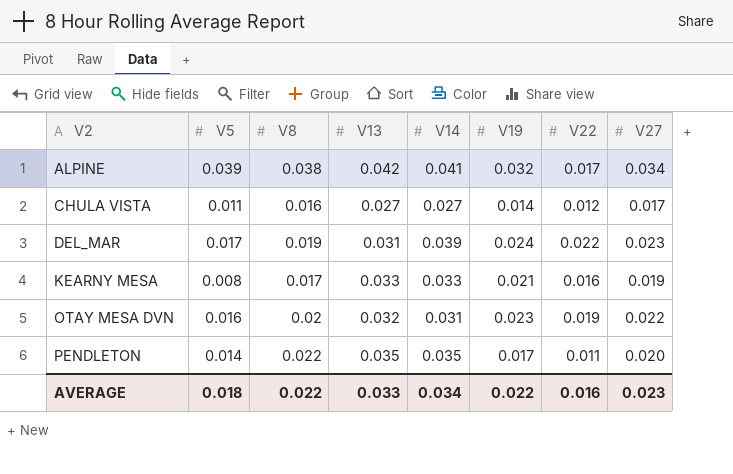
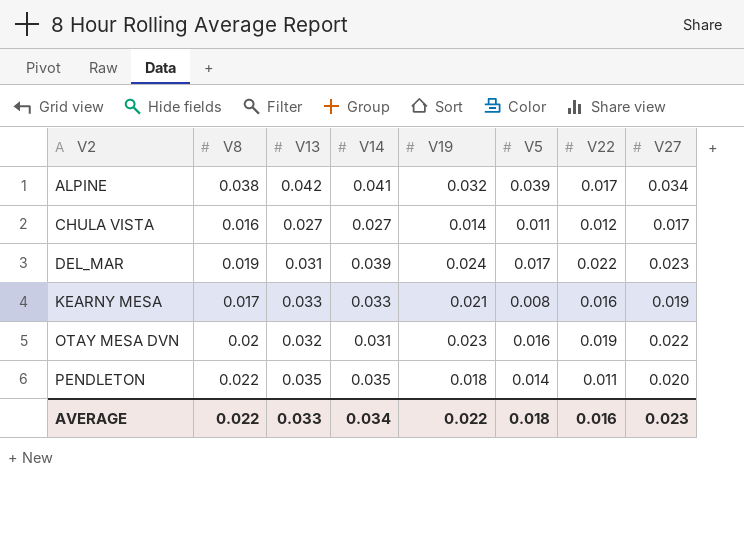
column V5 | position: 2 -> 6
PENDLETON | V19: 0.017 -> 0.018

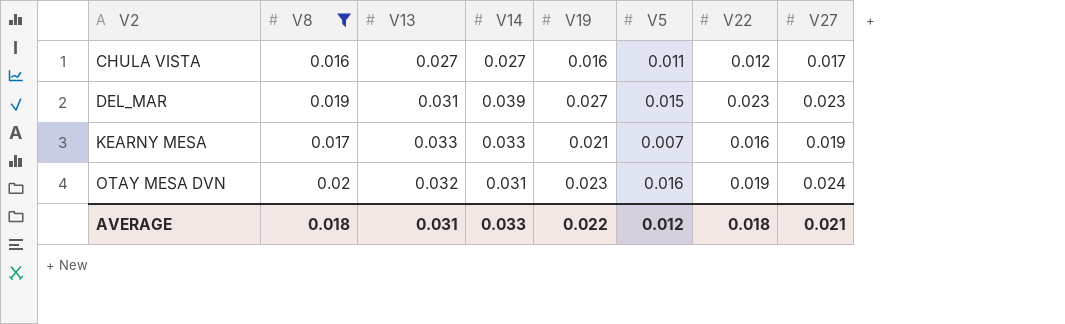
filter: none -> V8 <= 0.02
CHULA VISTA | V19: 0.014 -> 0.016
DEL_MAR | V19: 0.024 -> 0.027
DEL_MAR | V5: 0.017 -> 0.015
DEL_MAR | V22: 0.022 -> 0.023
KEARNY MESA | V5: 0.008 -> 0.007
OTAY MESA DVN | V27: 0.022 -> 0.024
AVERAGE | V8: 0.022 -> 0.018
AVERAGE | V13: 0.033 -> 0.031
AVERAGE | V14: 0.034 -> 0.033
AVERAGE | V5: 0.018 -> 0.012
AVERAGE | V22: 0.016 -> 0.018
AVERAGE | V27: 0.023 -> 0.021

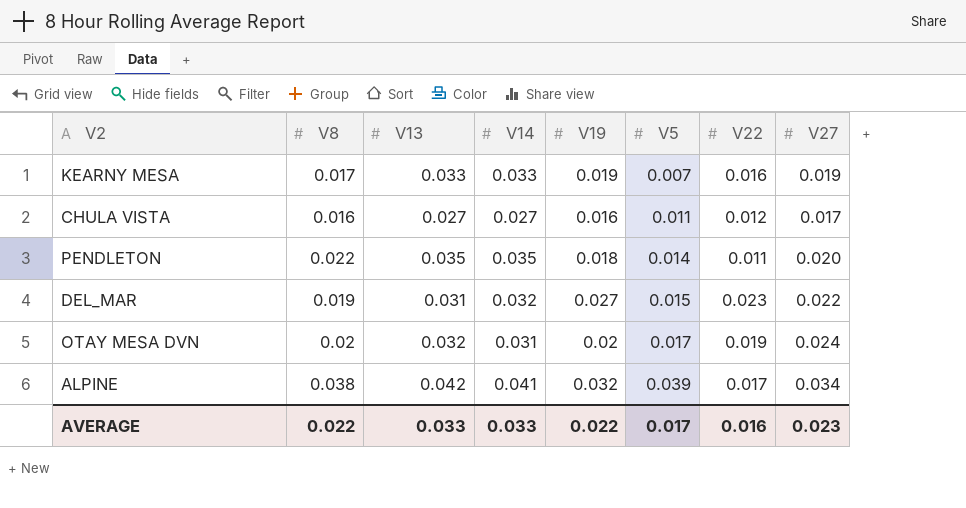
filter: V8 <= 0.02 -> none
row order: V2 ascending -> V5 ascending
KEARNY MESA | V19: 0.021 -> 0.019
DEL_MAR | V14: 0.039 -> 0.032
DEL_MAR | V27: 0.023 -> 0.022
OTAY MESA DVN | V19: 0.023 -> 0.02
OTAY MESA DVN | V5: 0.016 -> 0.017
AVERAGE | V8: 0.018 -> 0.022
AVERAGE | V13: 0.031 -> 0.033
AVERAGE | V5: 0.012 -> 0.017
AVERAGE | V22: 0.018 -> 0.016
AVERAGE | V27: 0.021 -> 0.023

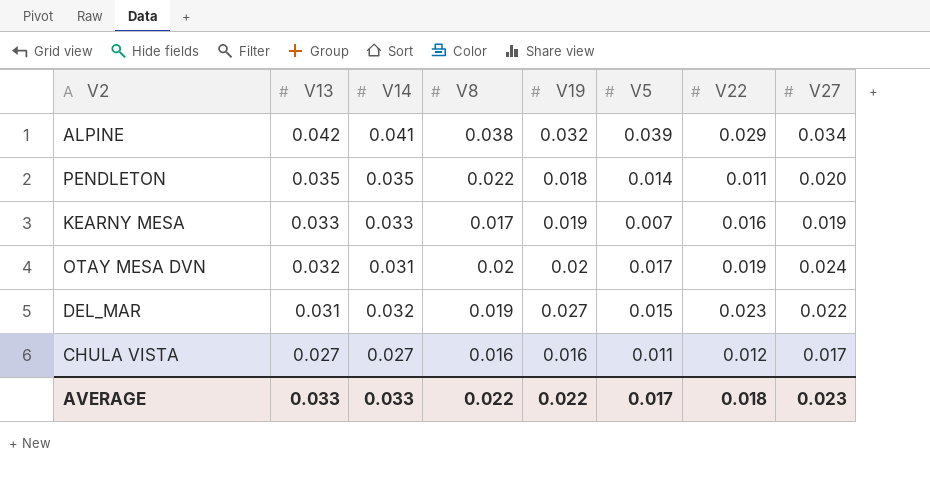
row order: V5 ascending -> V13 descending
column V8 | position: 2 -> 4
ALPINE | V22: 0.017 -> 0.029
AVERAGE | V22: 0.016 -> 0.018

